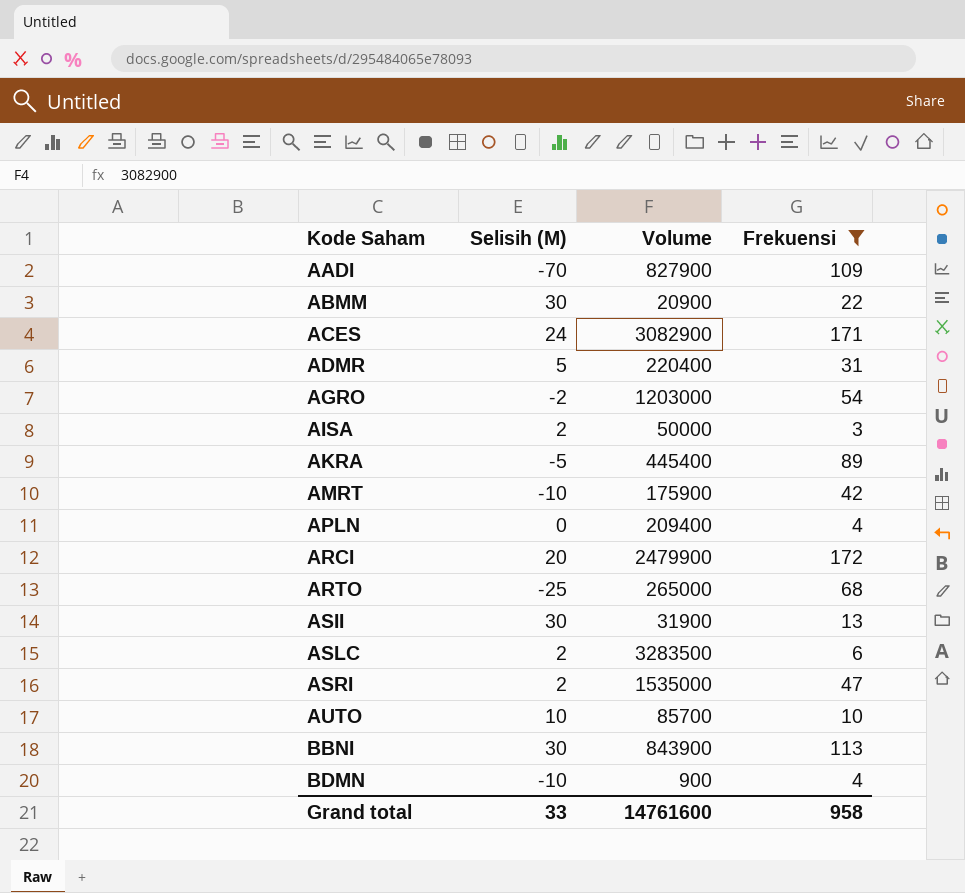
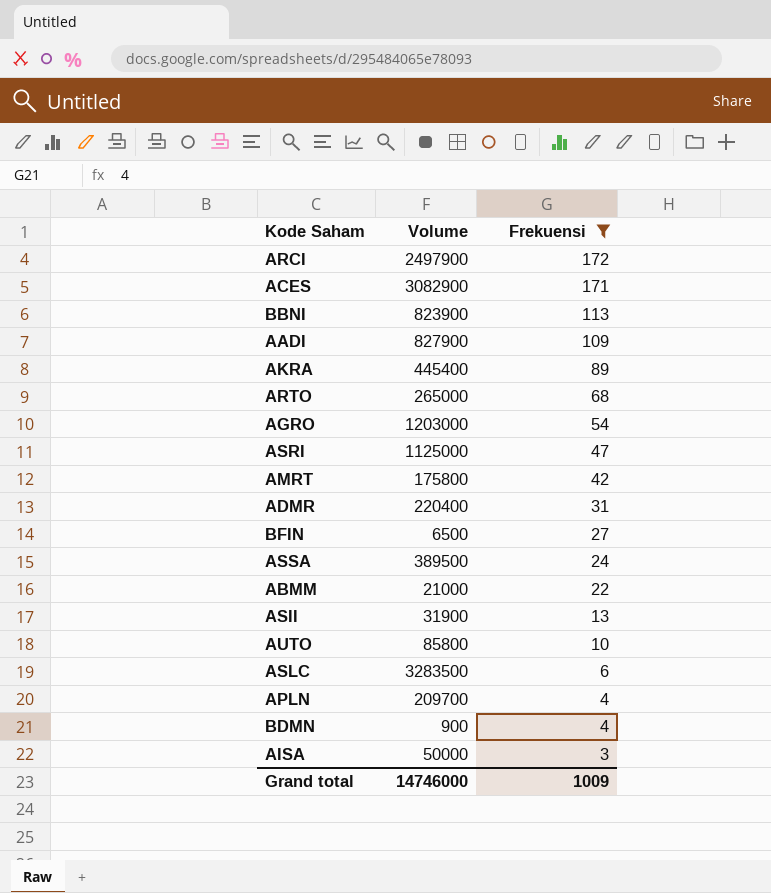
row order: Kode Saham ascending -> Frekuensi descending
column Selisih (M) | position: 2 -> none
ARCI | Volume: 2479900 -> 2497900
BBNI | Volume: 843900 -> 823900
ASRI | Volume: 1535000 -> 1125000
AMRT | Volume: 175900 -> 175800
row BFIN: none -> 6500 | 27
row ASSA: none -> 389500 | 24
ABMM | Volume: 20900 -> 21000
AUTO | Volume: 85700 -> 85800
APLN | Volume: 209400 -> 209700
Grand total | Volume: 14761600 -> 14746000
Grand total | Frekuensi: 958 -> 1009

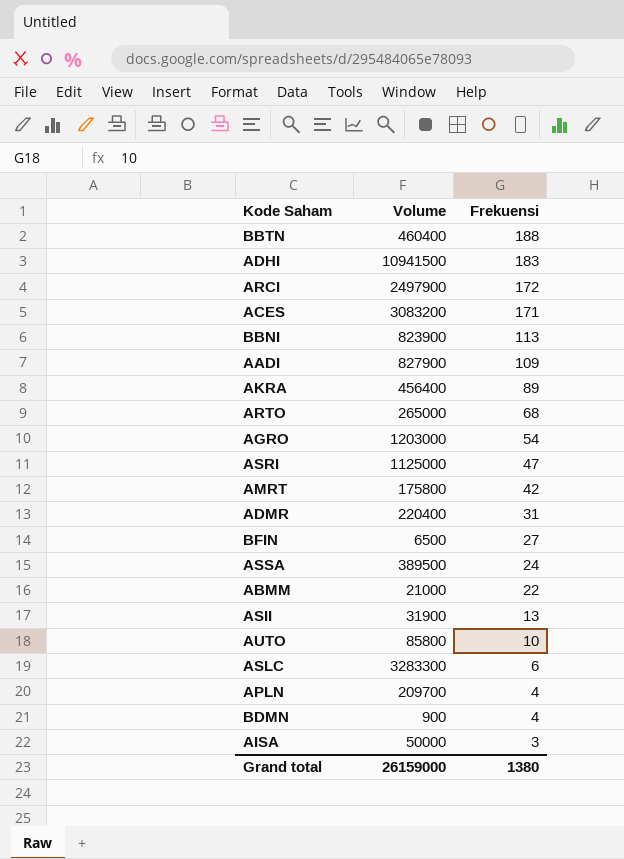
filter: Frekuensi <= 172 -> none
ACES | Volume: 3082900 -> 3083200
AKRA | Volume: 445400 -> 456400
ASLC | Volume: 3283500 -> 3283300
Grand total | Volume: 14746000 -> 26159000
Grand total | Frekuensi: 1009 -> 1380

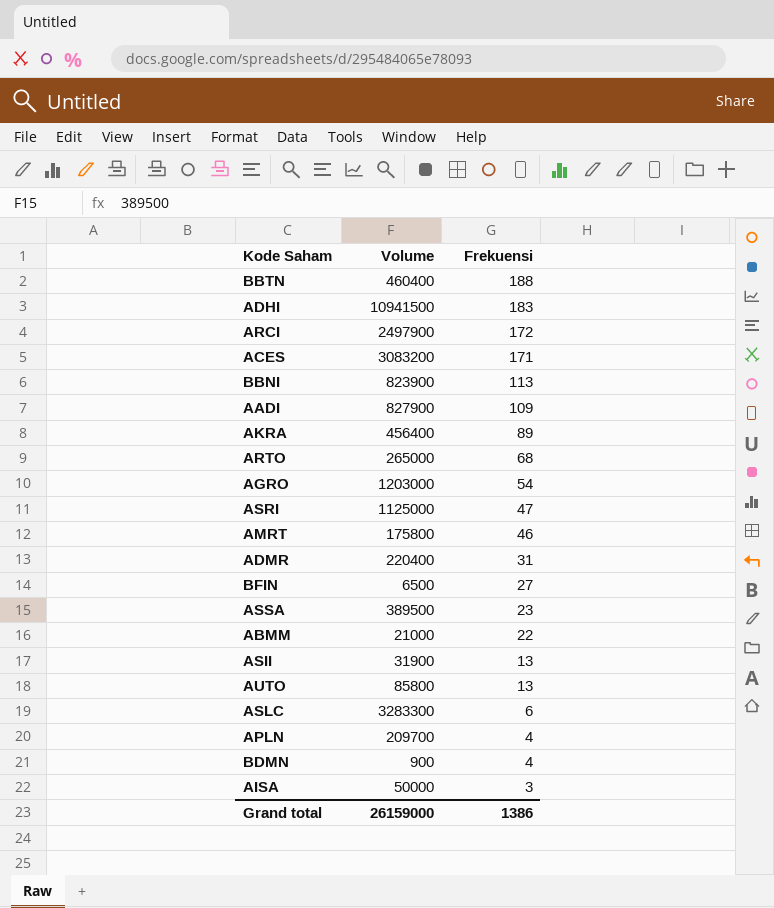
AMRT | Frekuensi: 42 -> 46
ASSA | Frekuensi: 24 -> 23
AUTO | Frekuensi: 10 -> 13
Grand total | Frekuensi: 1380 -> 1386

